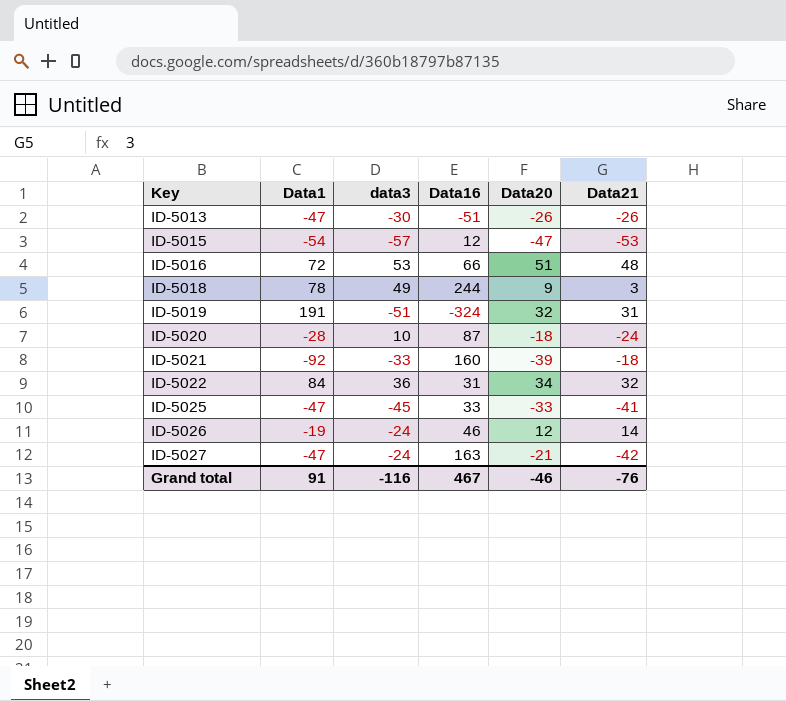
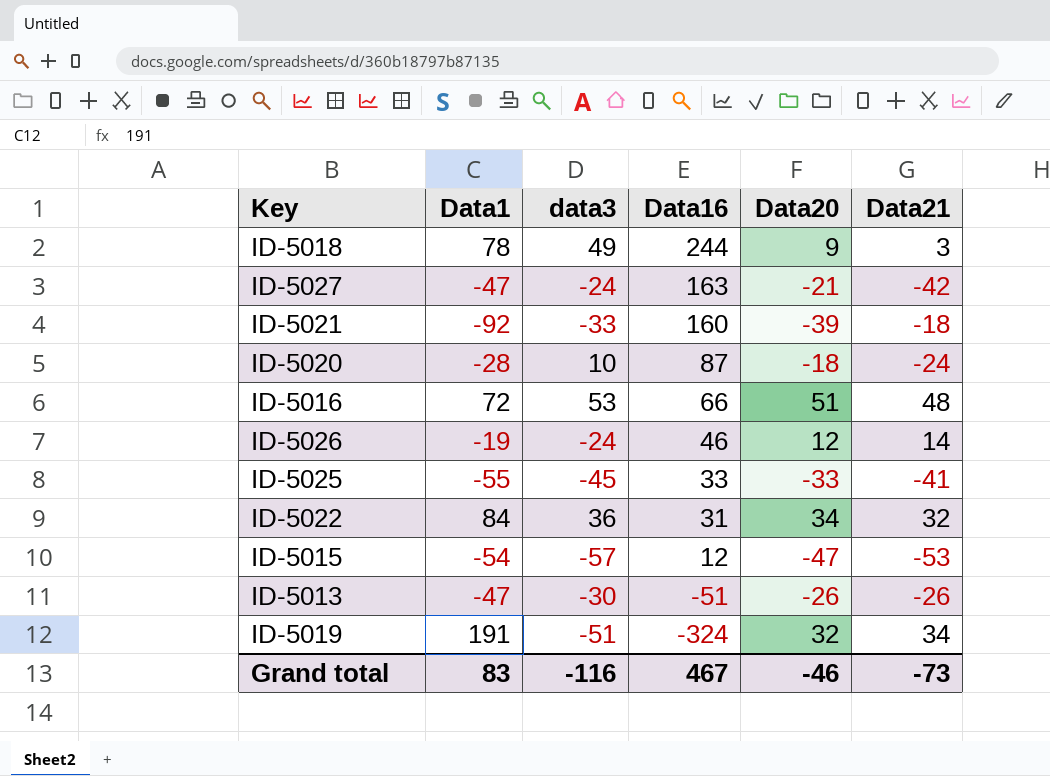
row order: Key ascending -> Data16 descending
ID-5025 | Data1: -47 -> -55
ID-5019 | Data21: 31 -> 34
Grand total | Data1: 91 -> 83
Grand total | Data21: -76 -> -73

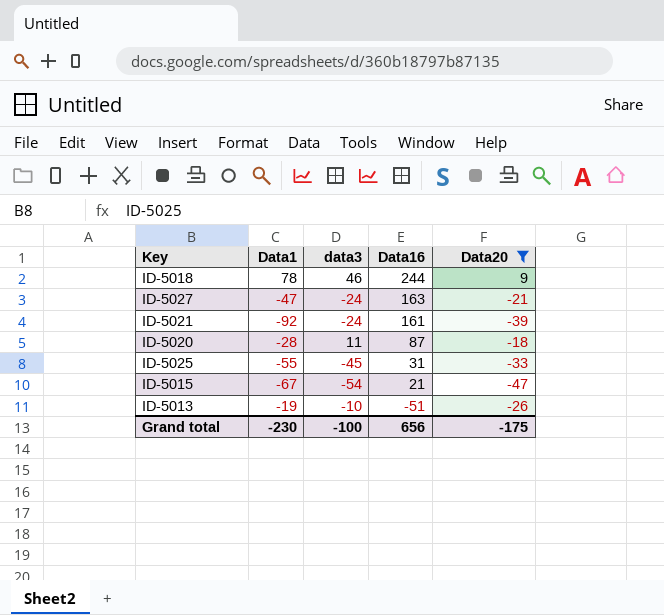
filter: none -> Data20 <= 9
column Data21 | position: 6 -> none
ID-5018 | data3: 49 -> 46
ID-5021 | data3: -33 -> -24
ID-5021 | Data16: 160 -> 161
ID-5020 | data3: 10 -> 11
ID-5025 | Data16: 33 -> 31
ID-5015 | Data1: -54 -> -67
ID-5015 | data3: -57 -> -54
ID-5015 | Data16: 12 -> 21
ID-5013 | Data1: -47 -> -19
ID-5013 | data3: -30 -> -10
Grand total | Data1: 83 -> -230
Grand total | data3: -116 -> -100
Grand total | Data16: 467 -> 656
Grand total | Data20: -46 -> -175

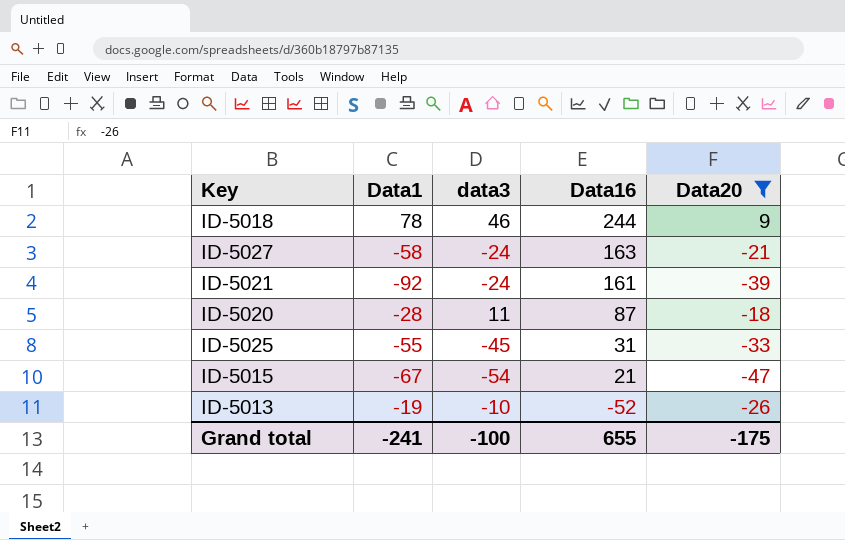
ID-5027 | Data1: -47 -> -58
ID-5013 | Data16: -51 -> -52
Grand total | Data1: -230 -> -241
Grand total | Data16: 656 -> 655

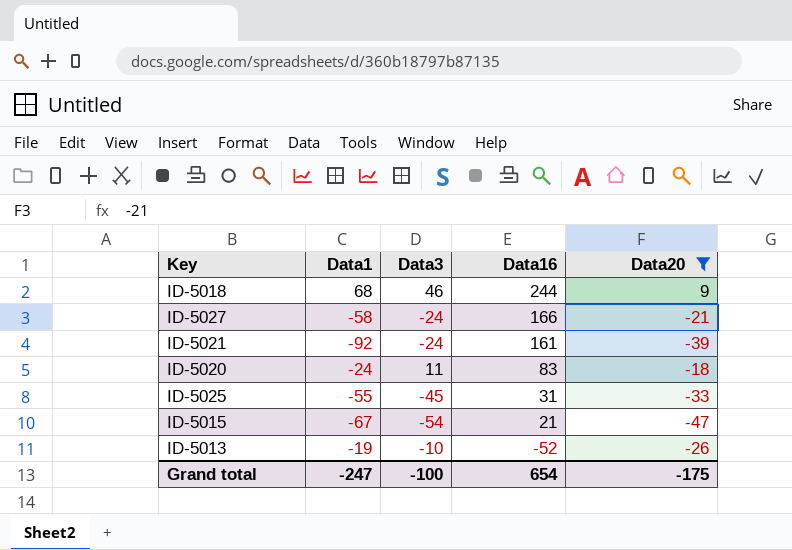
column name: data3 -> Data3
ID-5018 | Data1: 78 -> 68
ID-5027 | Data16: 163 -> 166
ID-5020 | Data1: -28 -> -24
ID-5020 | Data16: 87 -> 83
Grand total | Data1: -241 -> -247
Grand total | Data16: 655 -> 654

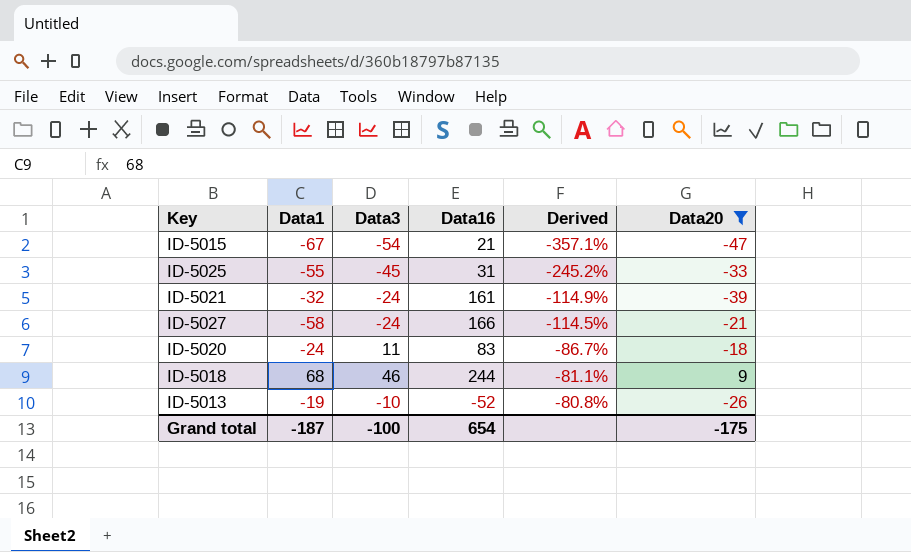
row order: Data16 descending -> Derived ascending
column Derived | formula: none -> ([Data3] - [Data16]) / [Data16]
ID-5021 | Data1: -92 -> -32
Grand total | Data1: -247 -> -187

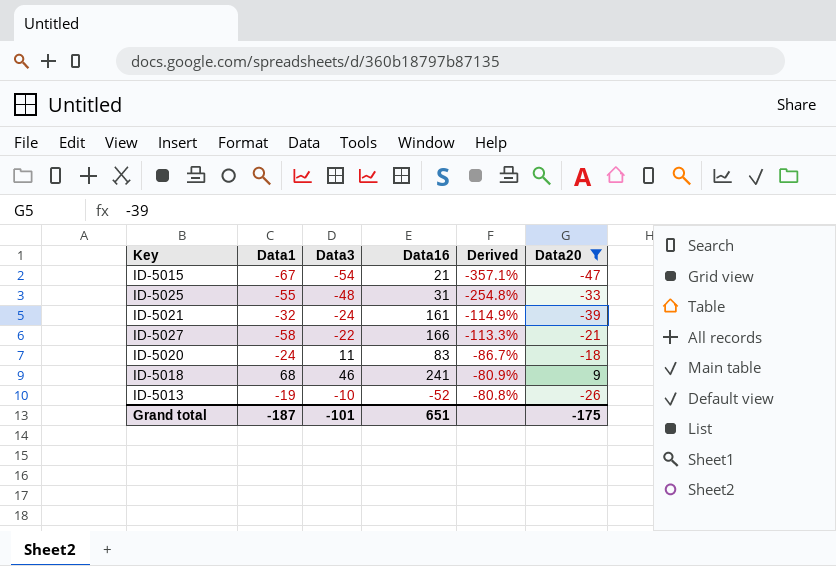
ID-5025 | Data3: -45 -> -48
ID-5025 | Derived: -245.2% -> -254.8%
ID-5027 | Data3: -24 -> -22
ID-5027 | Derived: -114.5% -> -113.3%
ID-5018 | Data16: 244 -> 241
ID-5018 | Derived: -81.1% -> -80.9%
Grand total | Data3: -100 -> -101
Grand total | Data16: 654 -> 651

